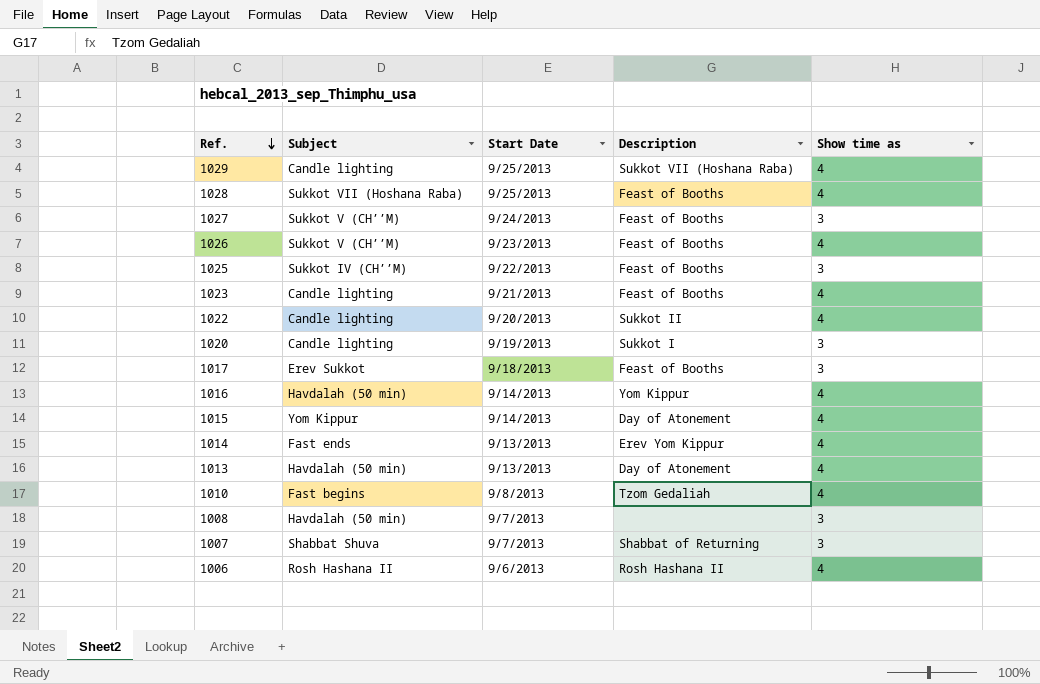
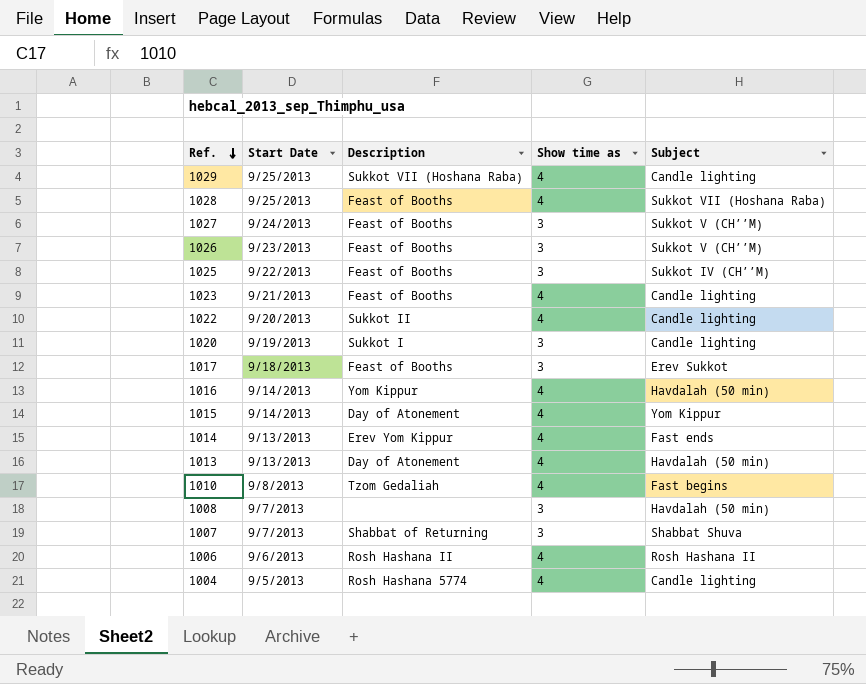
column Subject | position: 2 -> 5
1026 | Show time as: 4 -> 3
row 1004: none -> 9/5/2013 | Rosh Hashana 5774 | 4 | Candle lighting

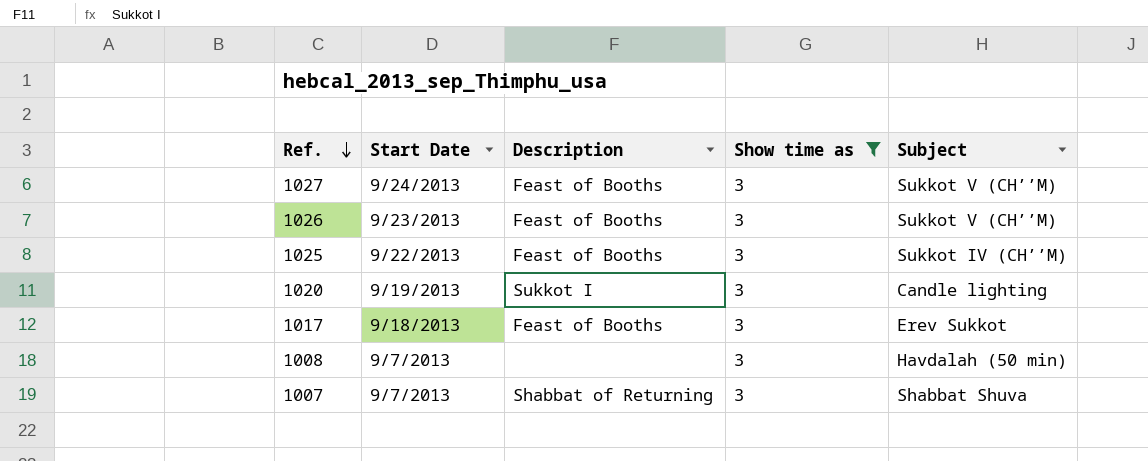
filter: none -> Show time as = 3

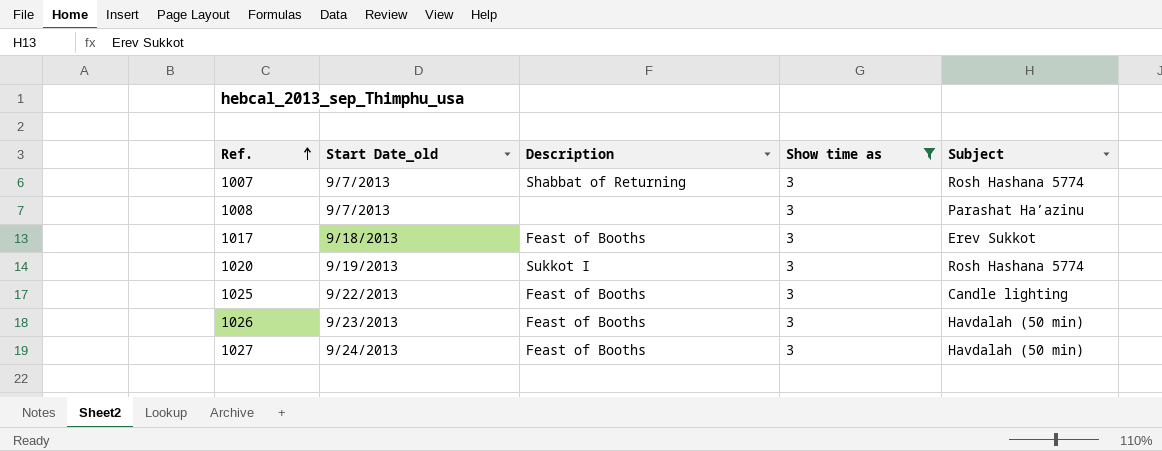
row order: Ref. descending -> Ref. ascending
column name: Start Date -> Start Date_old
1007 | Subject: Shabbat Shuva -> Rosh Hashana 5774
1008 | Subject: Havdalah (50 min) -> Parashat Ha’azinu
1020 | Subject: Candle lighting -> Rosh Hashana 5774
1025 | Subject: Sukkot IV (CH’’M) -> Candle lighting
1026 | Subject: Sukkot V (CH’’M) -> Havdalah (50 min)
1027 | Subject: Sukkot V (CH’’M) -> Havdalah (50 min)

